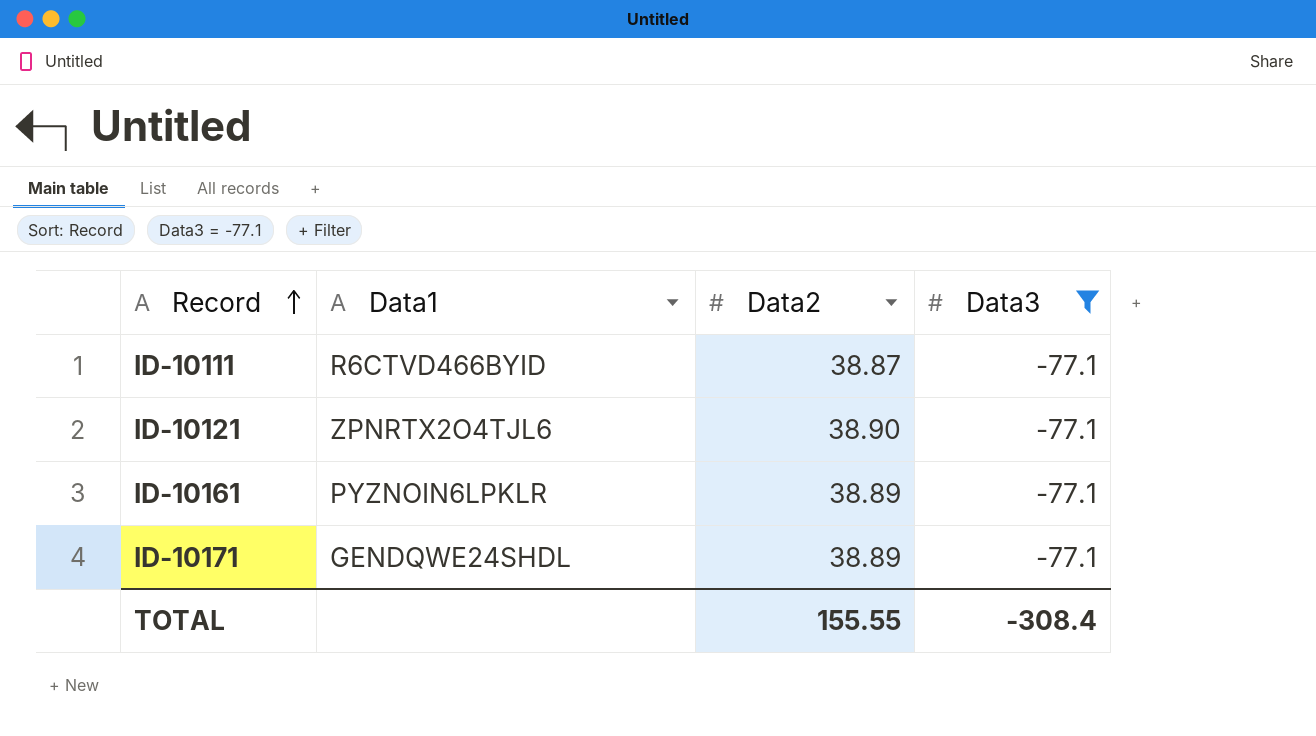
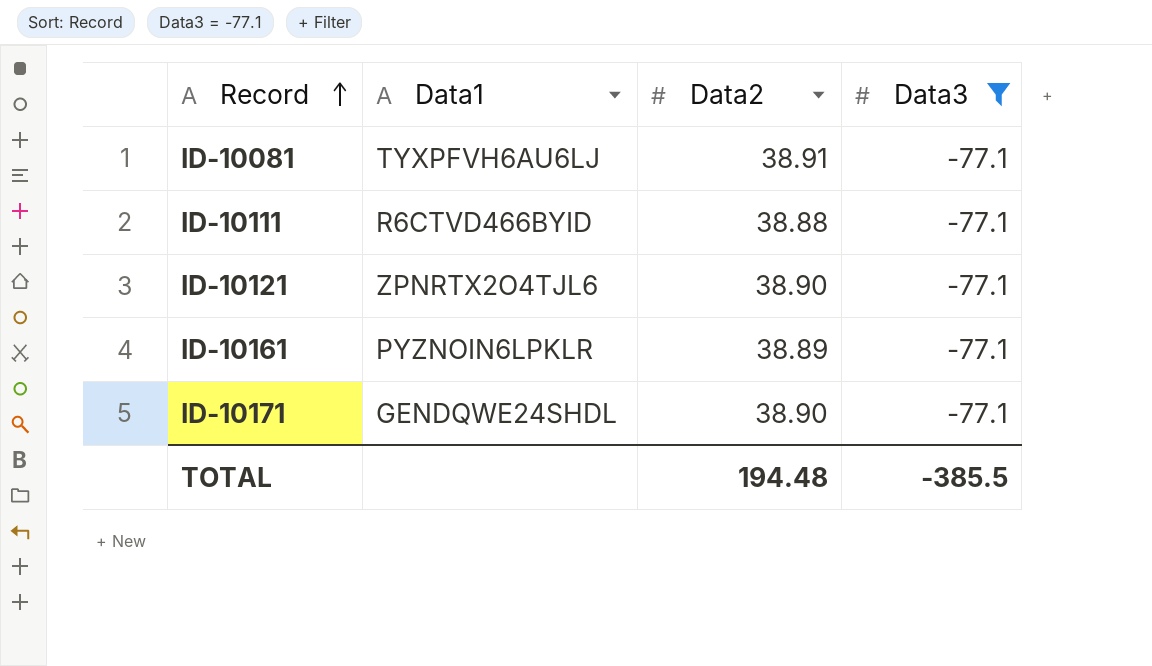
row ID-10081: none -> TYXPFVH6AU6LJ | 38.91 | -77.1
ID-10111 | Data2: 38.87 -> 38.88
ID-10171 | Data2: 38.89 -> 38.90
TOTAL | Data2: 155.55 -> 194.48
TOTAL | Data3: -308.4 -> -385.5

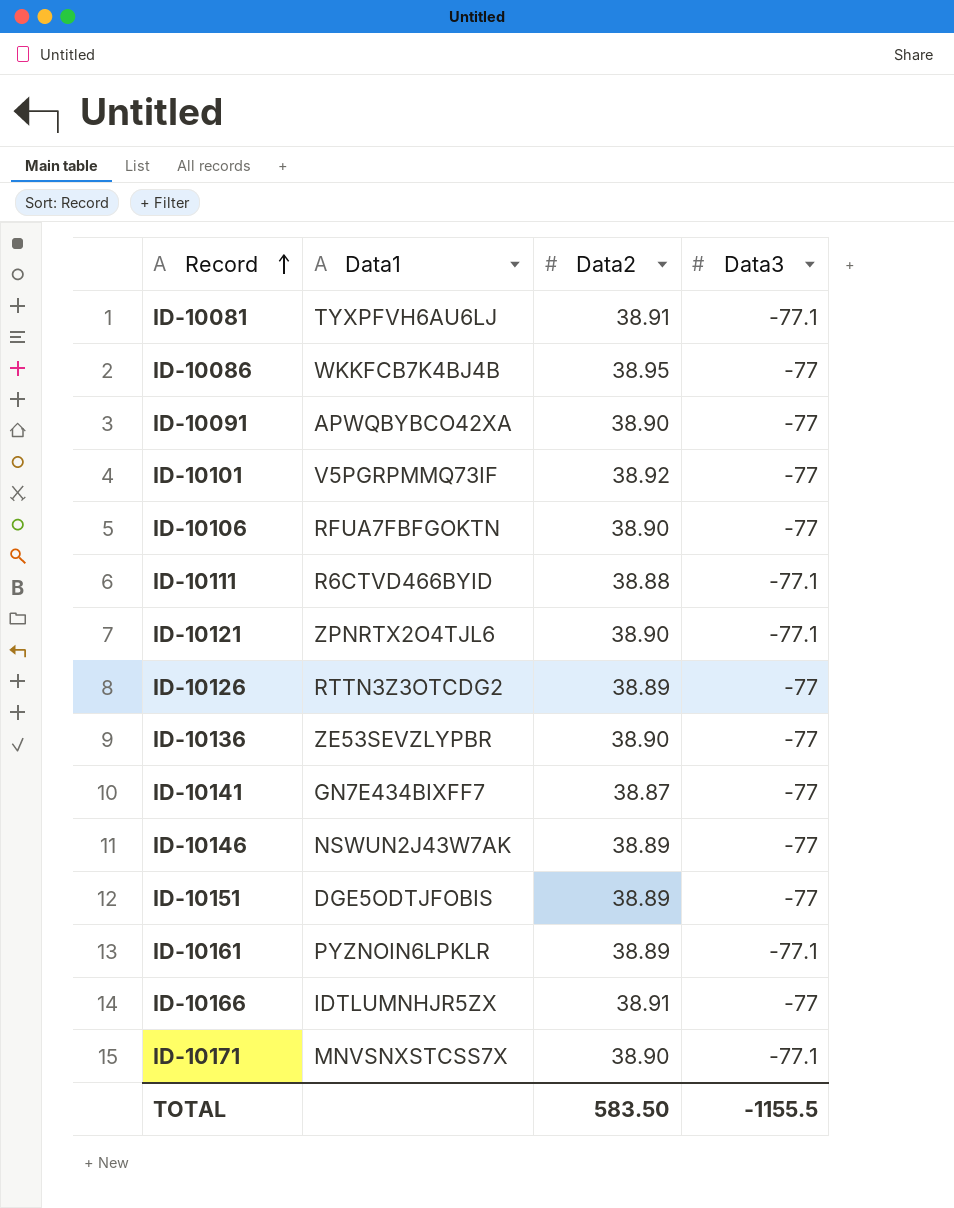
filter: Data3 = -77.1 -> none
ID-10171 | Data1: GENDQWE24SHDL -> MNVSNXSTCSS7X
TOTAL | Data2: 194.48 -> 583.50
TOTAL | Data3: -385.5 -> -1155.5

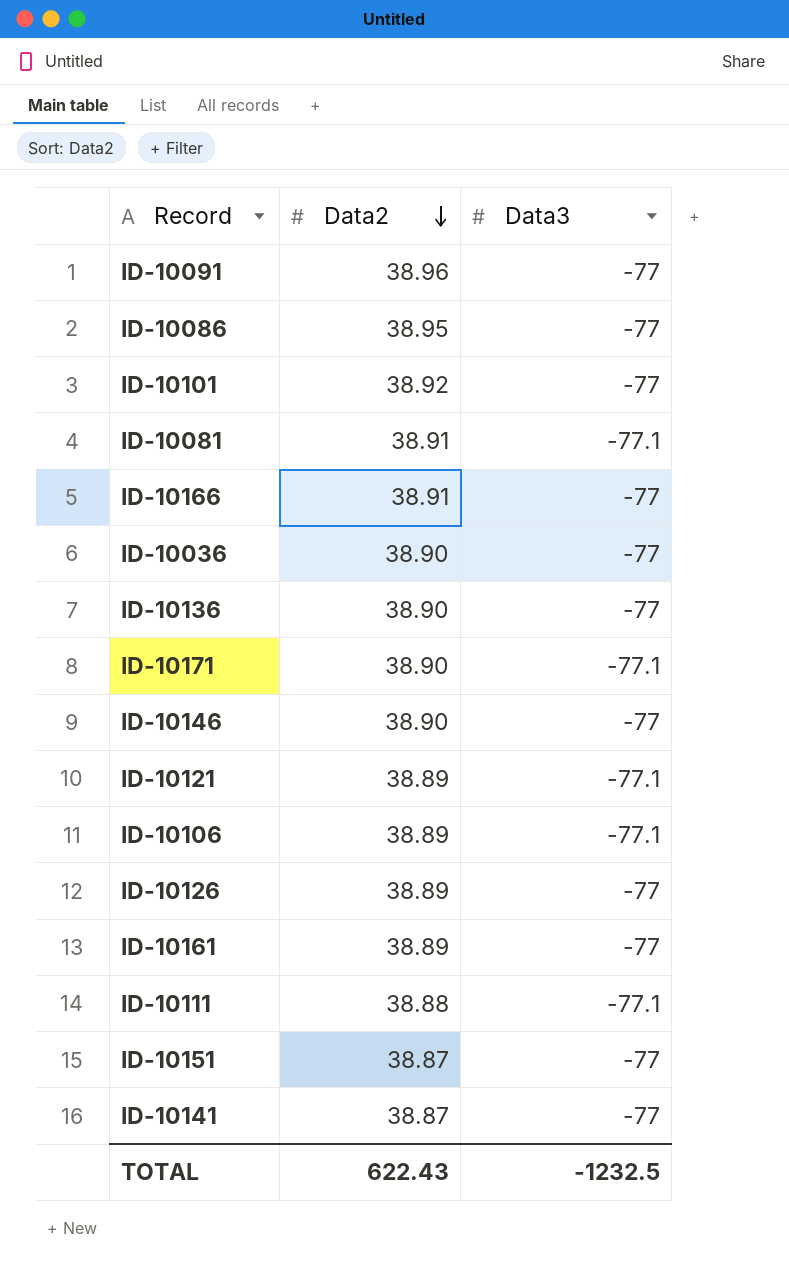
row order: Record ascending -> Data2 descending
column Data1 | position: 2 -> none
ID-10091 | Data2: 38.90 -> 38.96
row ID-10036: none -> 38.90 | -77
ID-10146 | Data2: 38.89 -> 38.90
ID-10121 | Data2: 38.90 -> 38.89
ID-10106 | Data2: 38.90 -> 38.89
ID-10106 | Data3: -77 -> -77.1
ID-10161 | Data3: -77.1 -> -77
ID-10151 | Data2: 38.89 -> 38.87
TOTAL | Data2: 583.50 -> 622.43
TOTAL | Data3: -1155.5 -> -1232.5

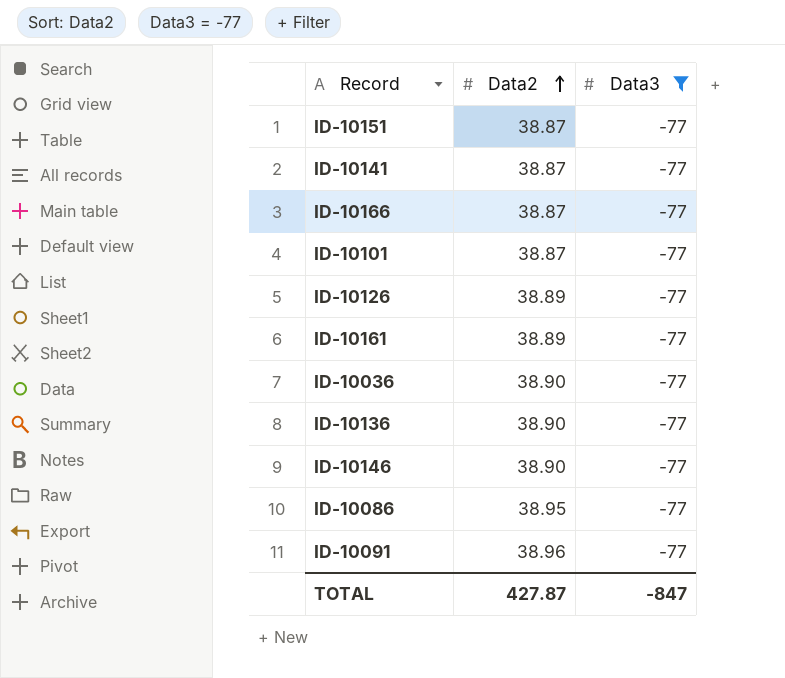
filter: none -> Data3 = -77
row order: Data2 descending -> Data2 ascending
ID-10166 | Data2: 38.91 -> 38.87
ID-10101 | Data2: 38.92 -> 38.87
TOTAL | Data2: 622.43 -> 427.87
TOTAL | Data3: -1232.5 -> -847

